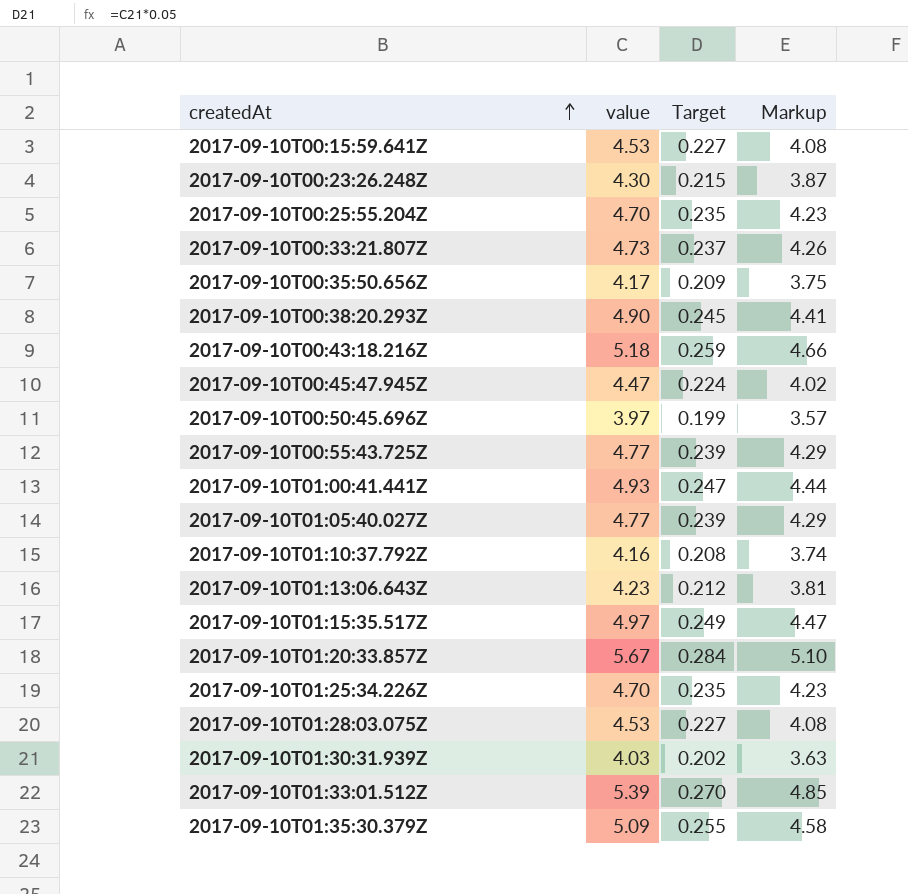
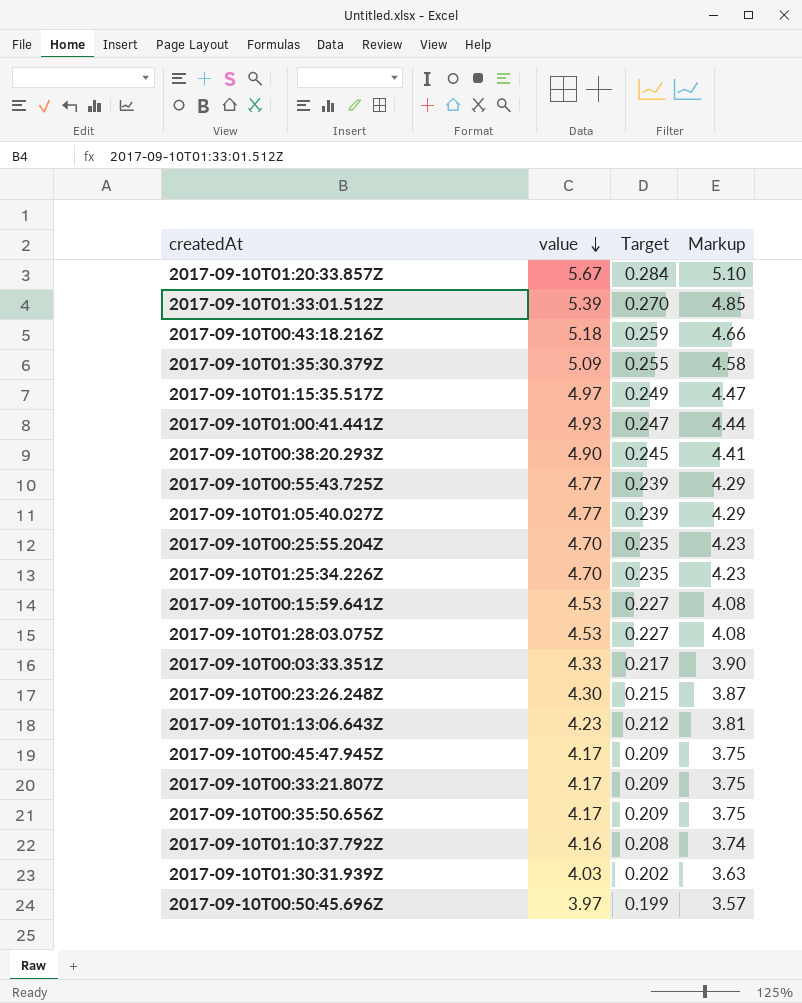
row order: createdAt ascending -> value descending
row 2017-09-10T00:03:33.351Z: none -> 4.33 | 0.217 | 3.90
2017-09-10T00:45:47.945Z | value: 4.47 -> 4.17
2017-09-10T00:45:47.945Z | Target: 0.224 -> 0.209
2017-09-10T00:45:47.945Z | Markup: 4.02 -> 3.75
2017-09-10T00:33:21.807Z | value: 4.73 -> 4.17
2017-09-10T00:33:21.807Z | Target: 0.237 -> 0.209
2017-09-10T00:33:21.807Z | Markup: 4.26 -> 3.75

